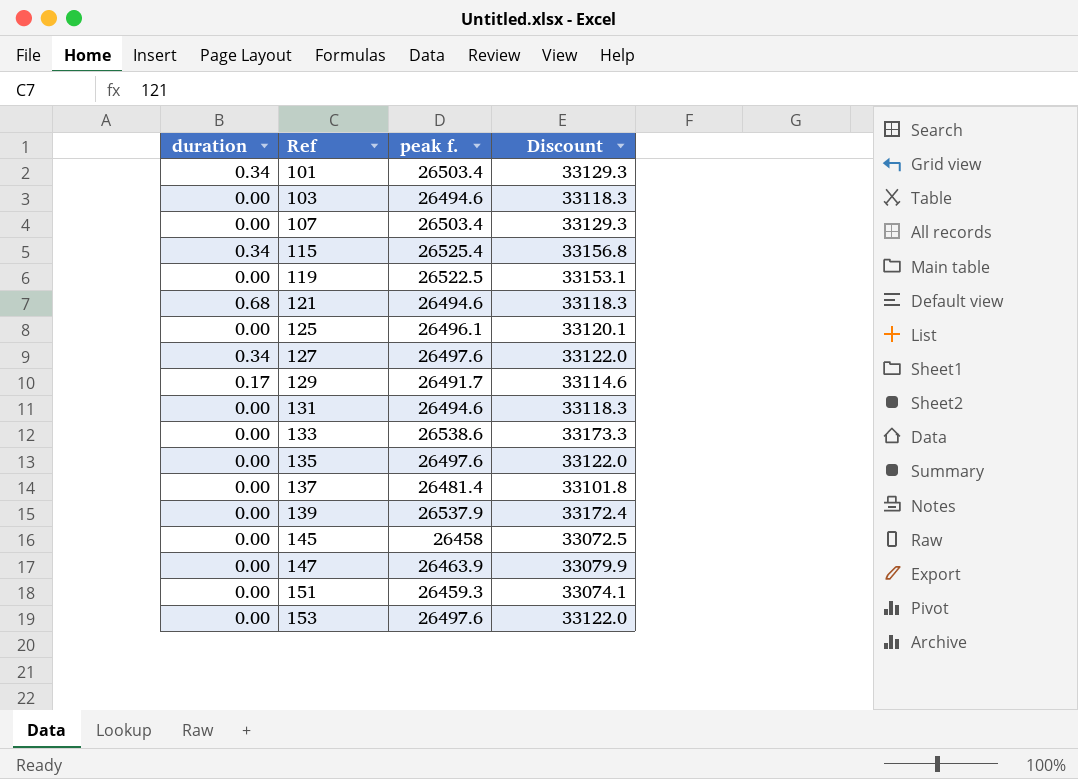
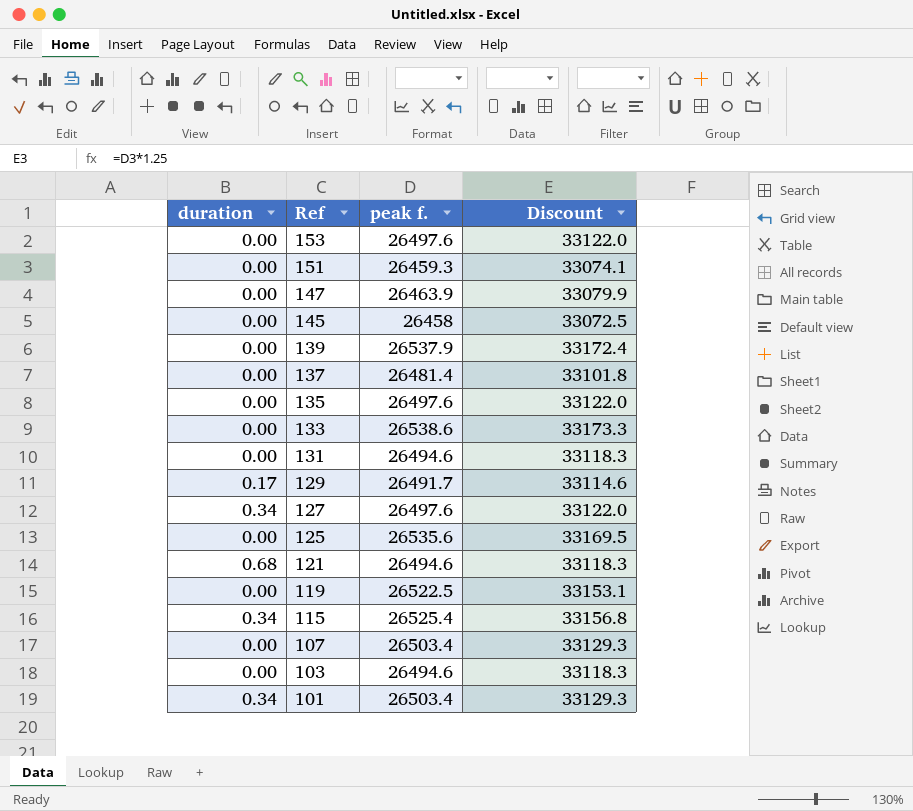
row order: Ref ascending -> Ref descending
125 | peak f.: 26496.1 -> 26535.6
125 | Discount: 33120.1 -> 33169.5

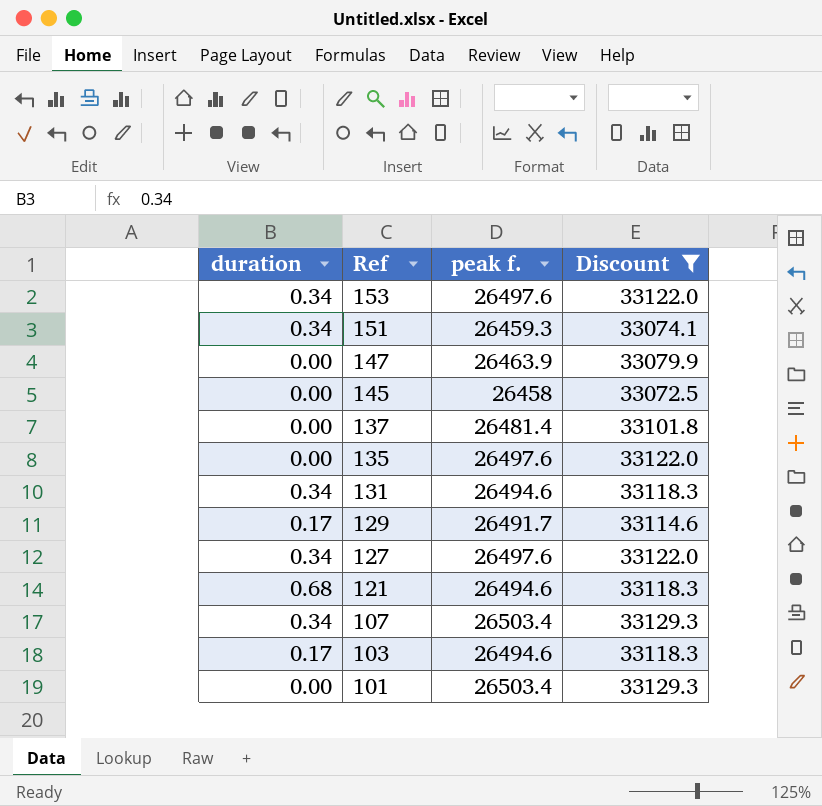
filter: none -> Discount <= 33129.3
153 | duration: 0.00 -> 0.34
151 | duration: 0.00 -> 0.34
131 | duration: 0.00 -> 0.34
107 | duration: 0.00 -> 0.34
103 | duration: 0.00 -> 0.17
101 | duration: 0.34 -> 0.00

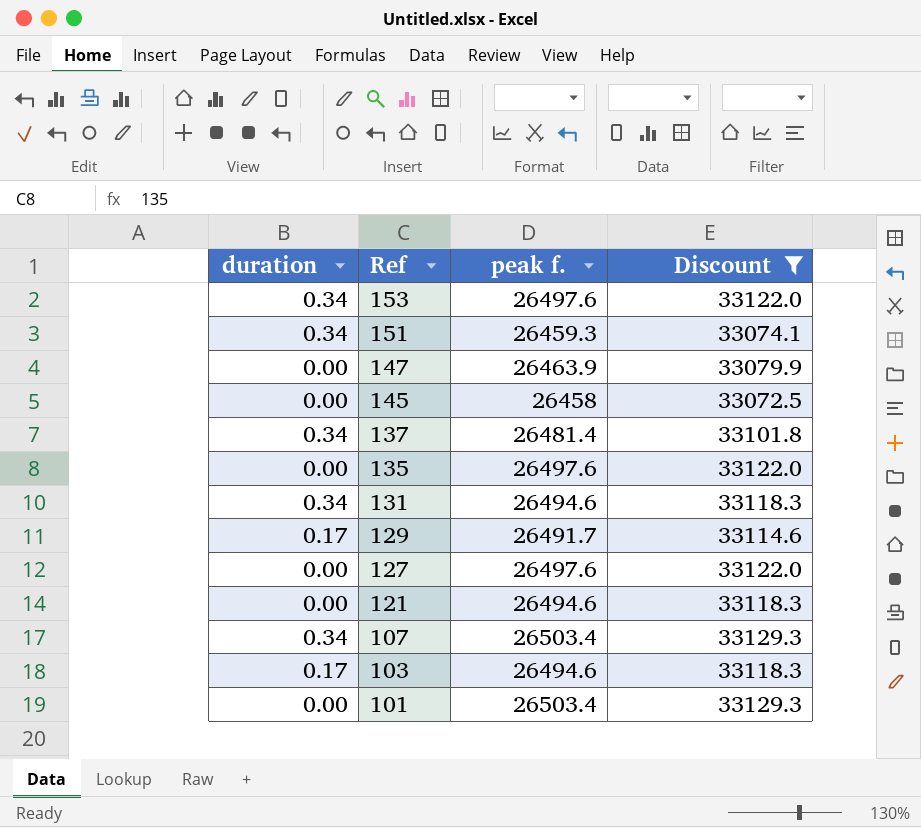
137 | duration: 0.00 -> 0.34
127 | duration: 0.34 -> 0.00
121 | duration: 0.68 -> 0.00

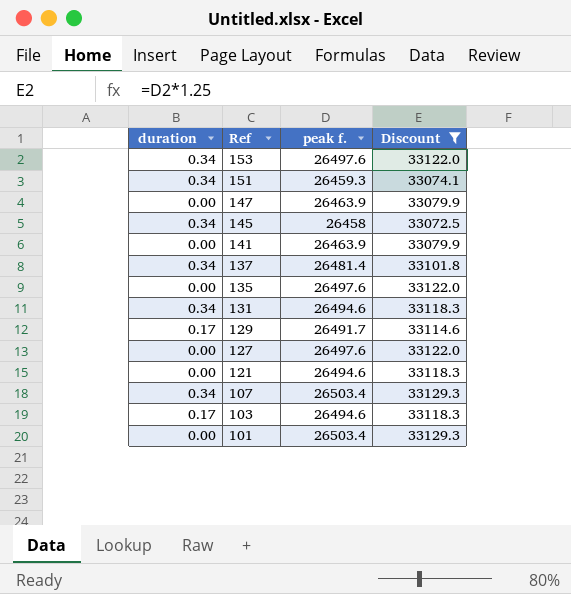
145 | duration: 0.00 -> 0.34
row 141: none -> 0.00 | 26463.9 | 33079.9

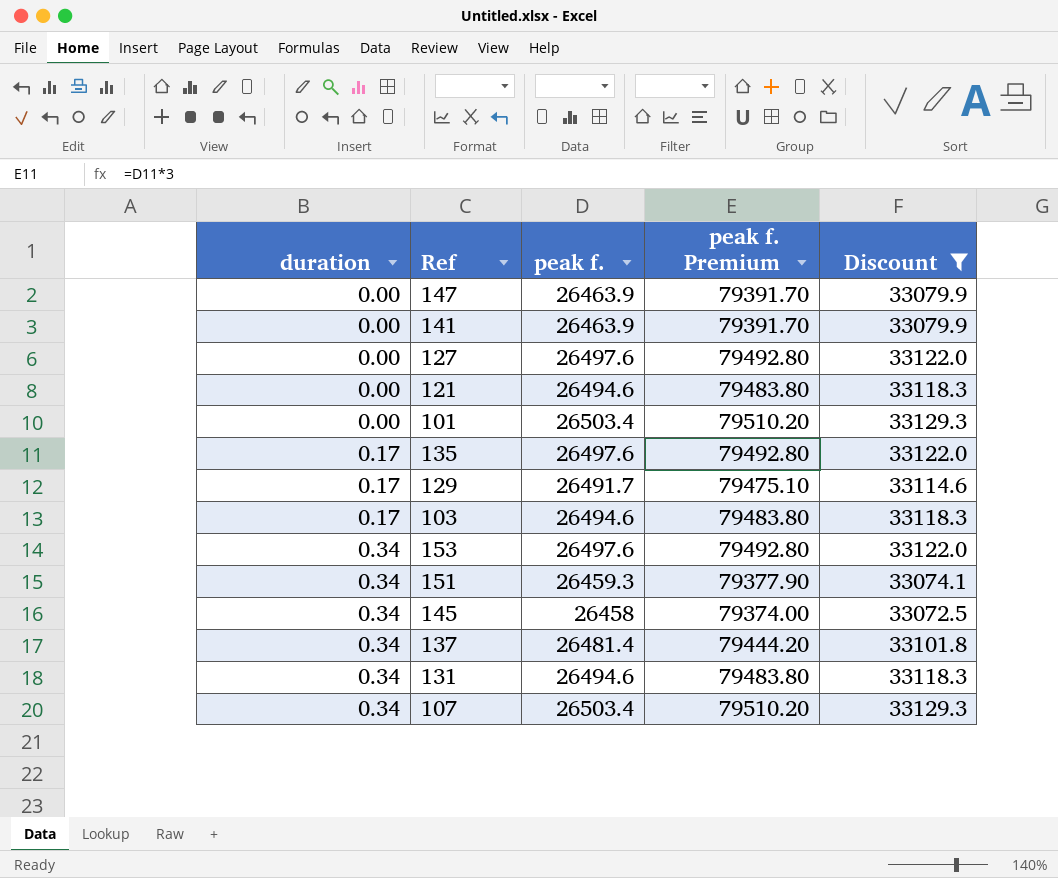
row order: Ref descending -> duration ascending
column peak f. Premium | formula: none -> [peak f.] * 3
135 | duration: 0.00 -> 0.17

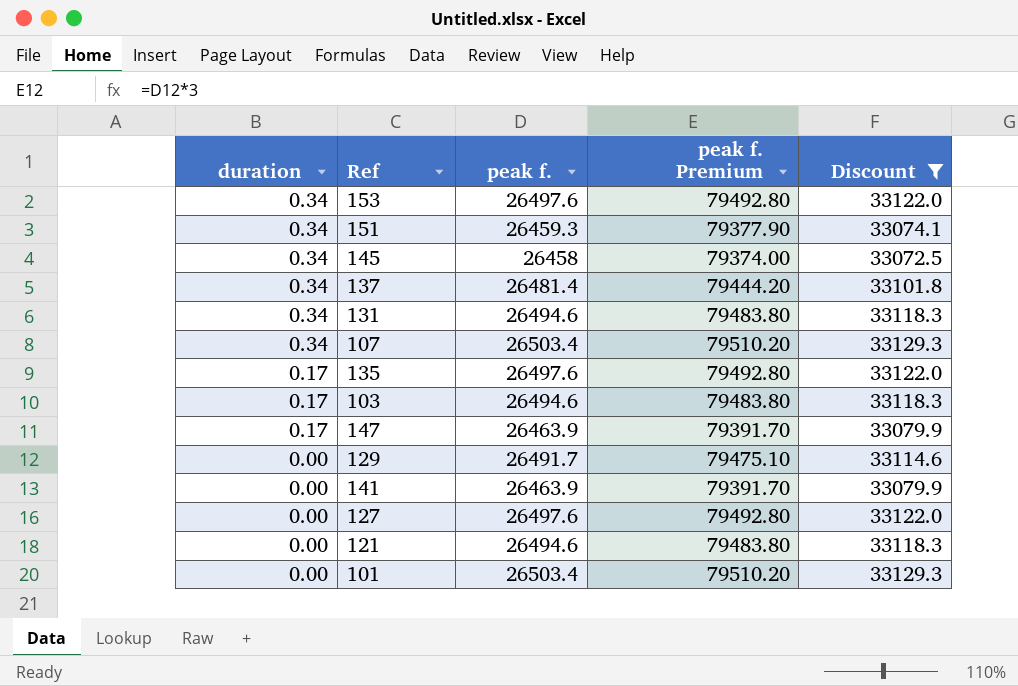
row order: duration ascending -> duration descending
147 | duration: 0.00 -> 0.17
129 | duration: 0.17 -> 0.00

